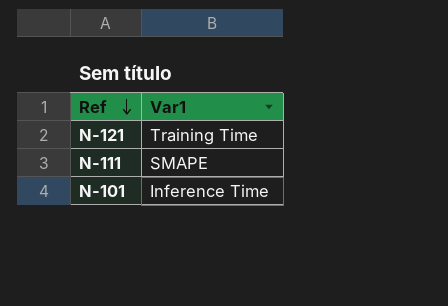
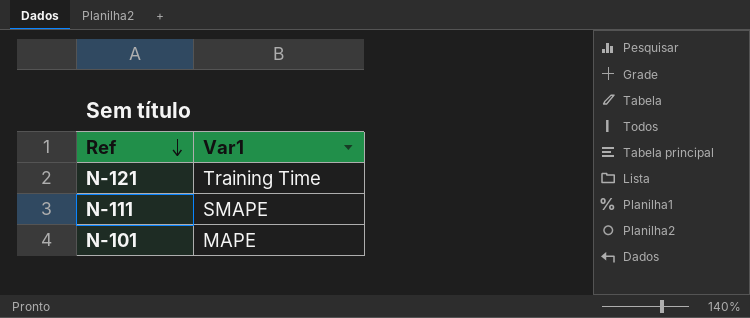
N-101 | Var1: Inference Time -> MAPE

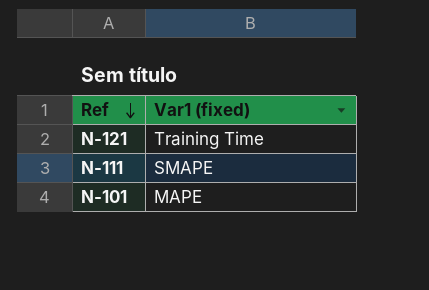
column name: Var1 -> Var1 (fixed)

